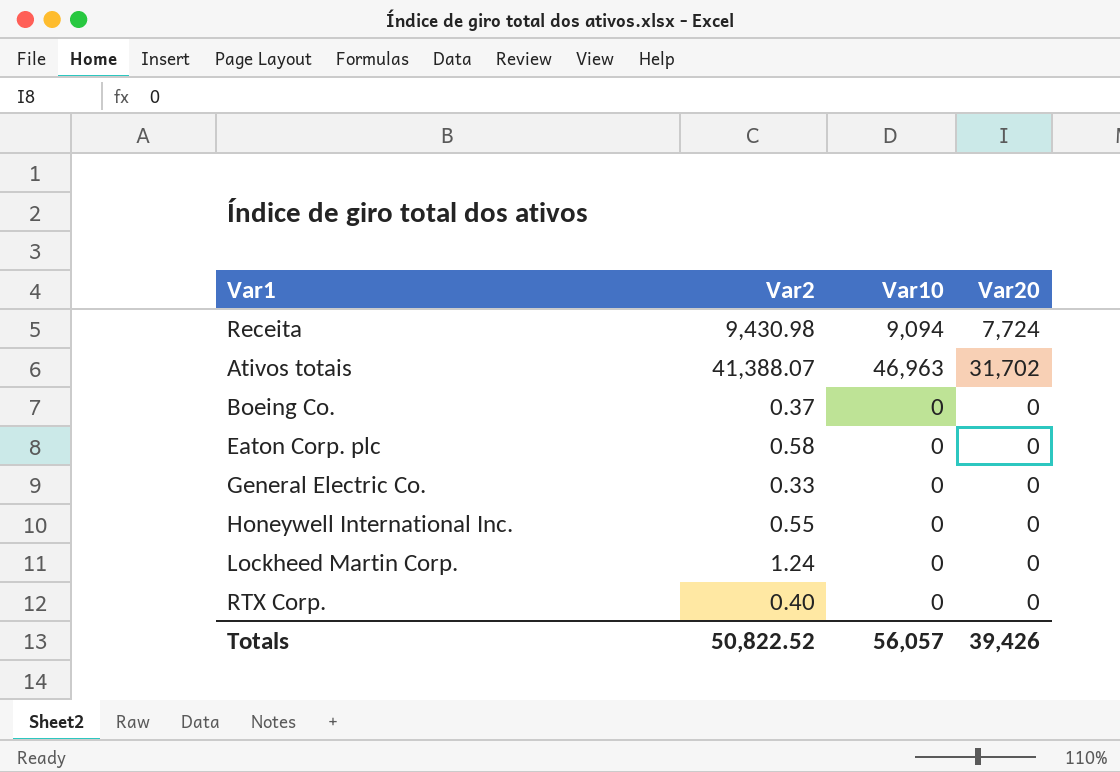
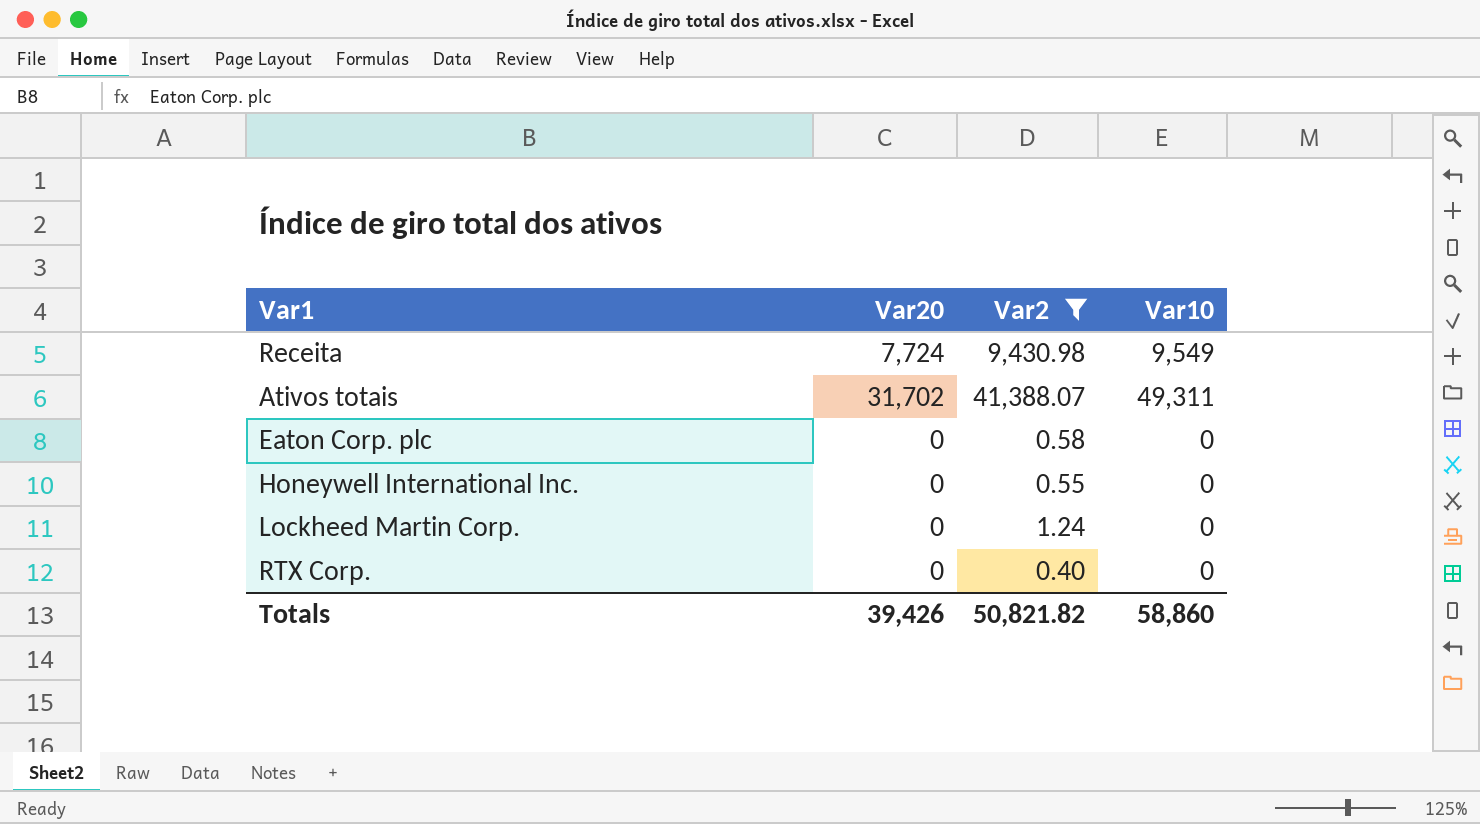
filter: none -> Var2 >= 0.40
column Var20 | position: 4 -> 2
Receita | Var10: 9,094 -> 9,549
Ativos totais | Var10: 46,963 -> 49,311
Totals | Var2: 50,822.52 -> 50,821.82
Totals | Var10: 56,057 -> 58,860

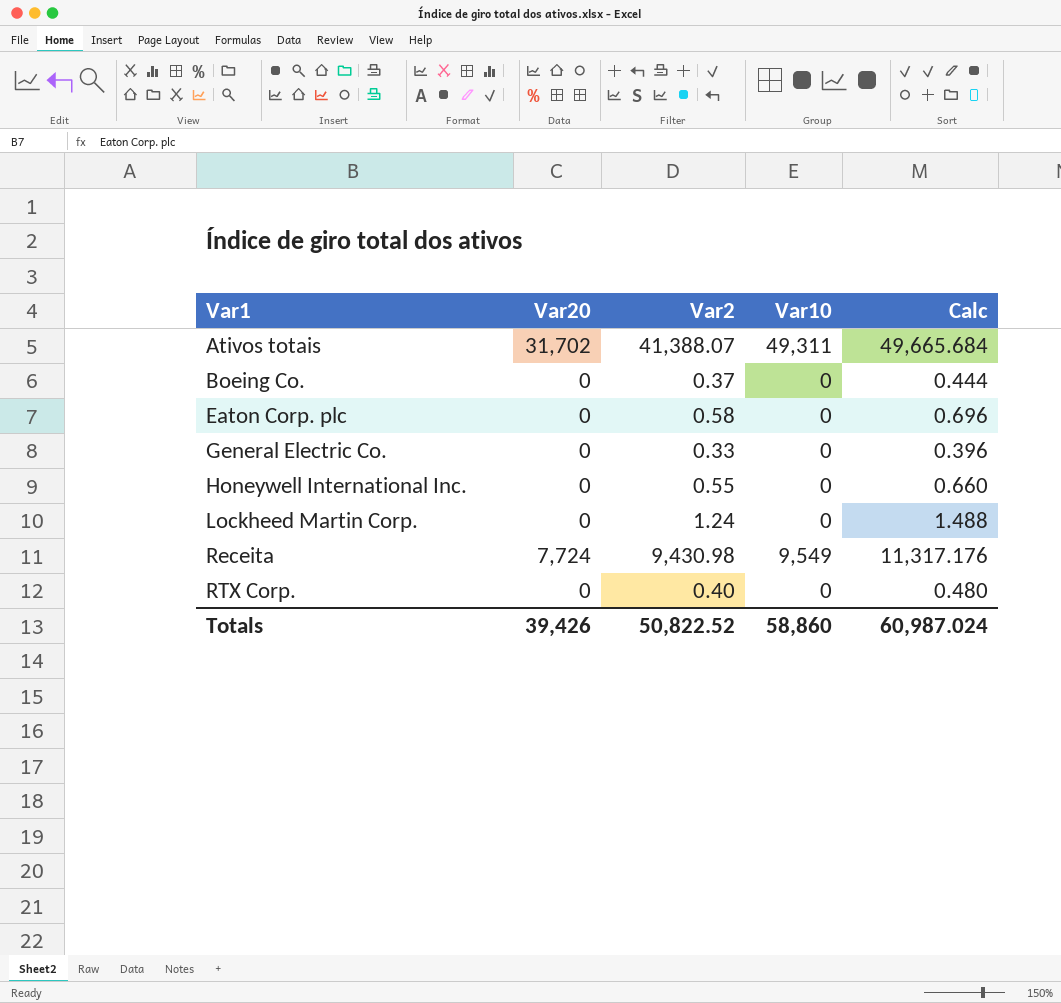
filter: Var2 >= 0.40 -> none
row order: none -> Var1 ascending
column Calc | formula: none -> [Var2] * 1.2
Totals | Var2: 50,821.82 -> 50,822.52

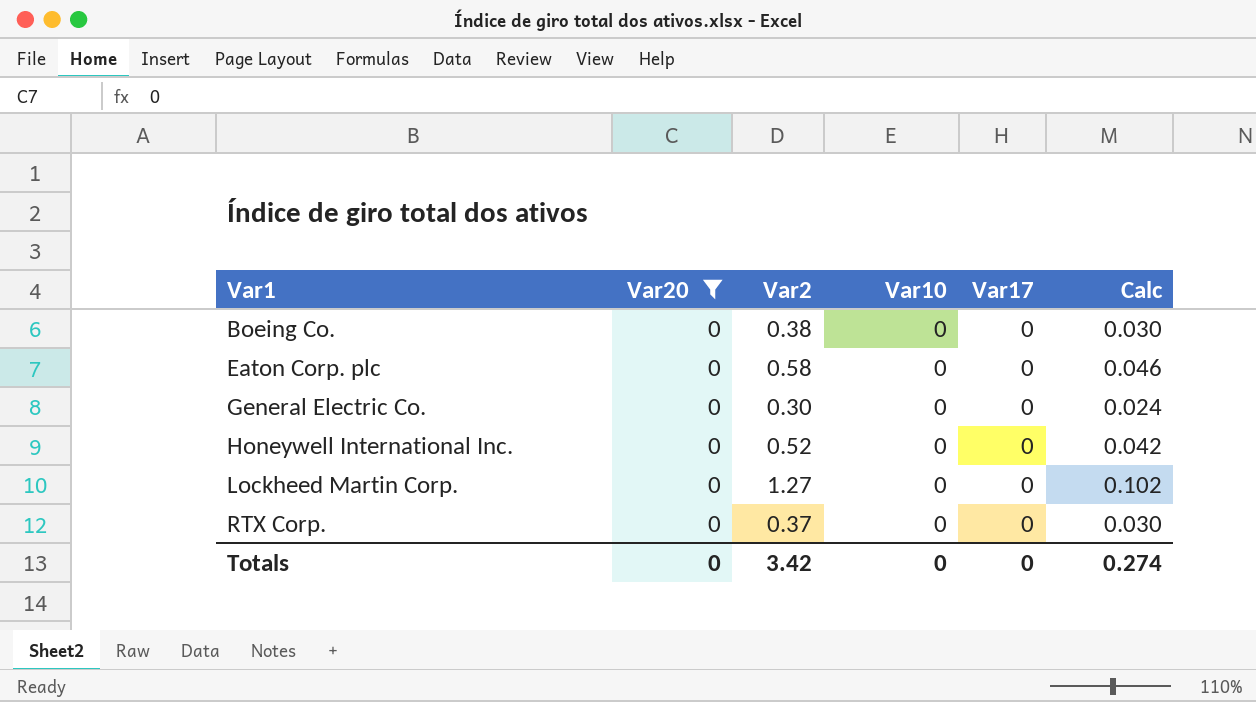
filter: none -> Var20 = 0
column Var17 | position: none -> 5
column Calc | formula: [Var2] * 1.2 -> [Var2] * 0.08
Boeing Co. | Var2: 0.37 -> 0.38
General Electric Co. | Var2: 0.33 -> 0.30
Honeywell International Inc. | Var2: 0.55 -> 0.52
Lockheed Martin Corp. | Var2: 1.24 -> 1.27
RTX Corp. | Var2: 0.40 -> 0.37
Totals | Var20: 39,426 -> 0
Totals | Var2: 50,822.52 -> 3.42
Totals | Var10: 58,860 -> 0
Totals | Calc: 60,987.024 -> 0.274

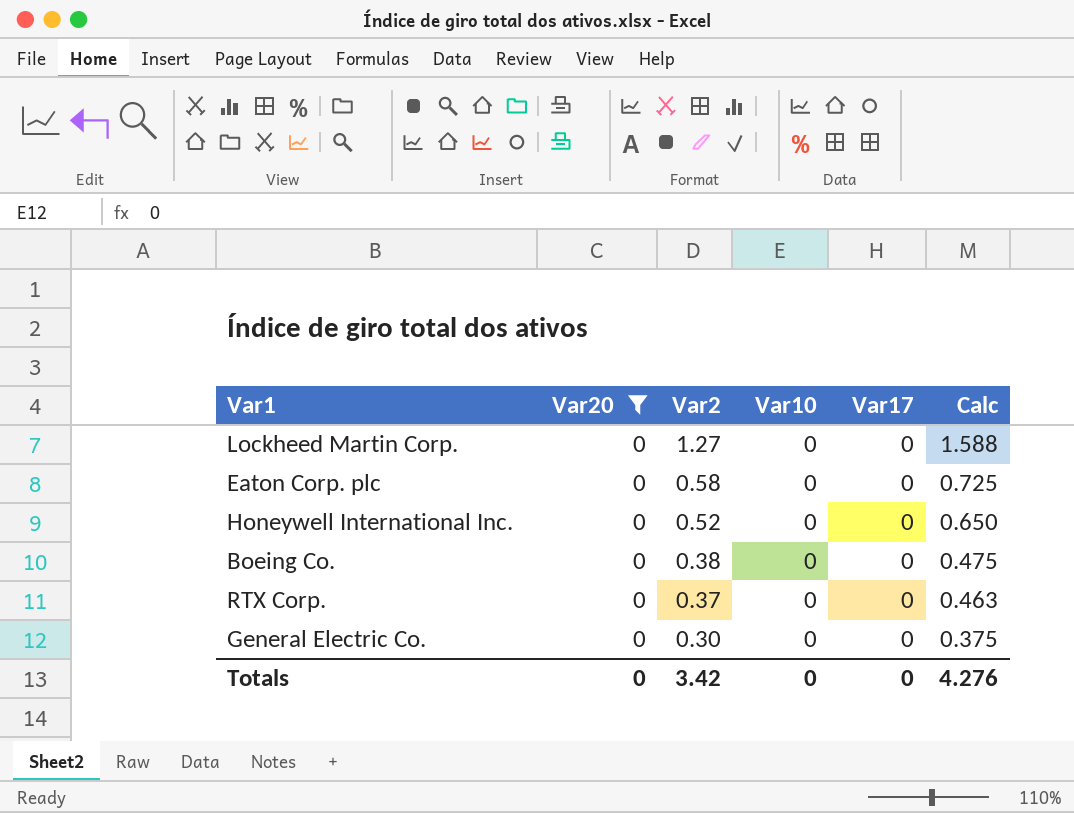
row order: Var1 ascending -> Var2 descending
column Calc | formula: [Var2] * 0.08 -> [Var2] * 1.25
Totals | Calc: 0.274 -> 4.276

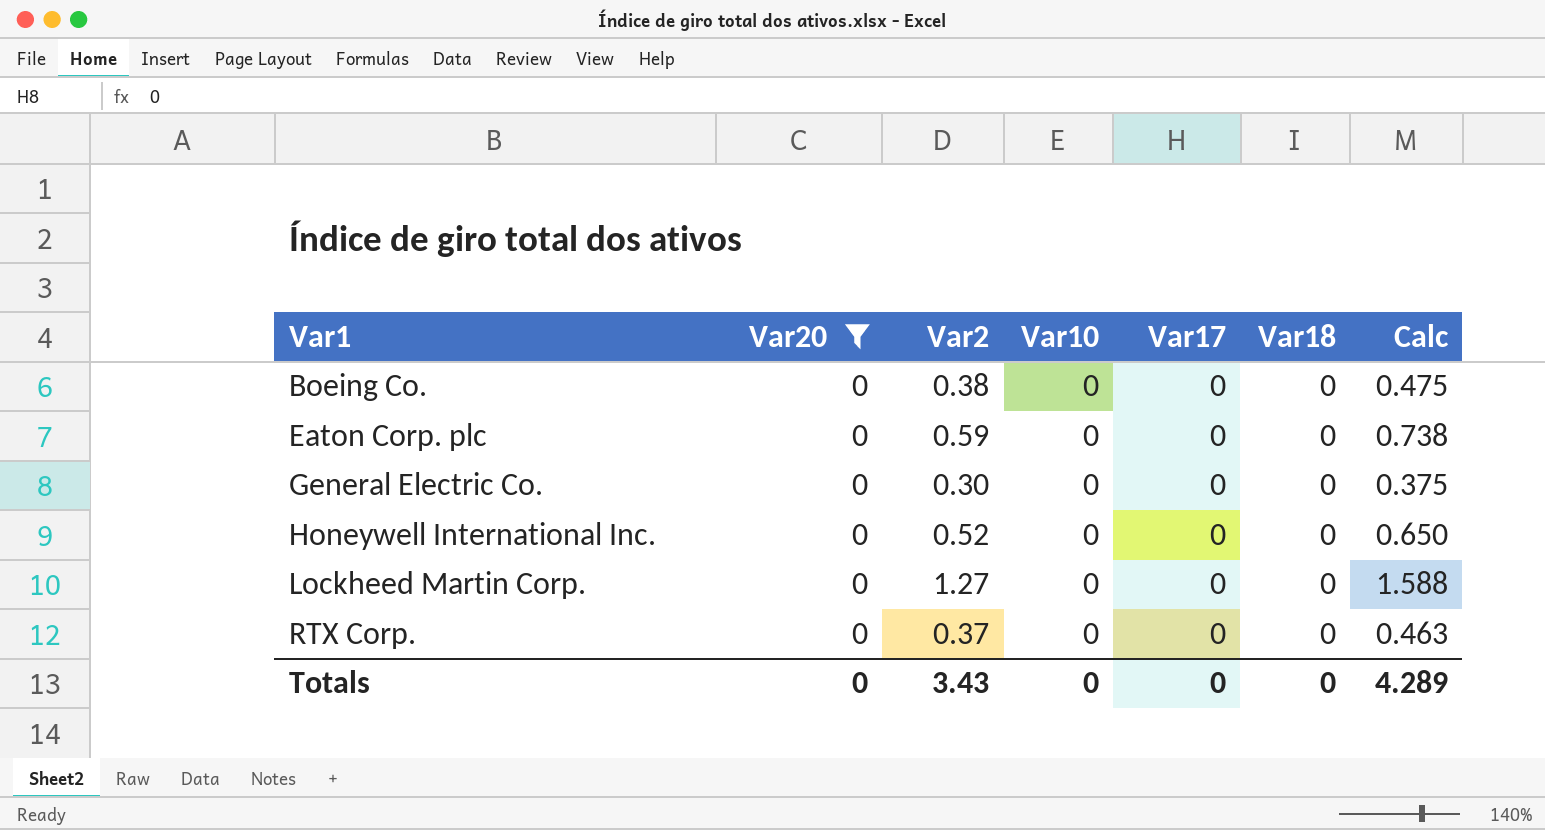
row order: Var2 descending -> Var1 ascending
column Var18 | position: none -> 6
Eaton Corp. plc | Var2: 0.58 -> 0.59
Eaton Corp. plc | Calc: 0.725 -> 0.738
Totals | Var2: 3.42 -> 3.43
Totals | Calc: 4.276 -> 4.289

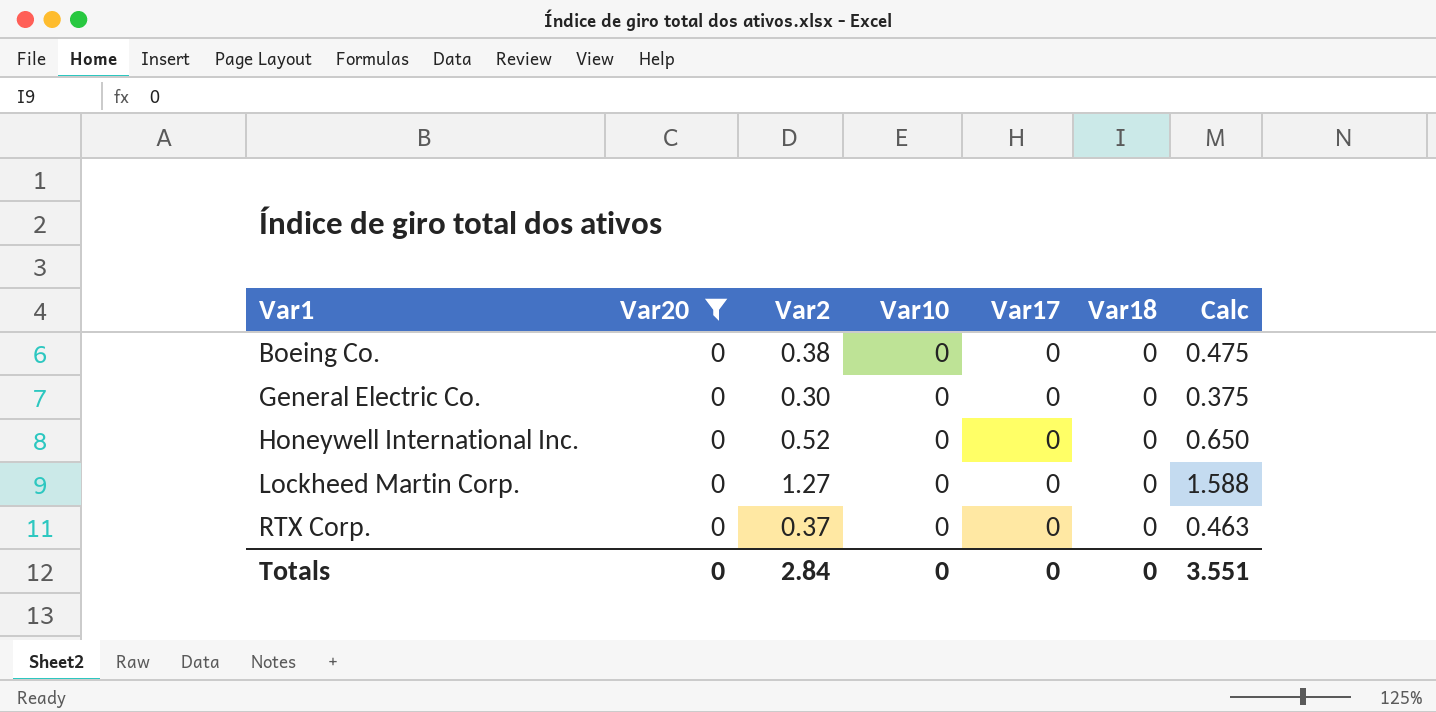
row Eaton Corp. plc: 0 | 0.59 | 0 | 0 | 0 | 0.738 -> none
Totals | Var2: 3.43 -> 2.84
Totals | Calc: 4.289 -> 3.551

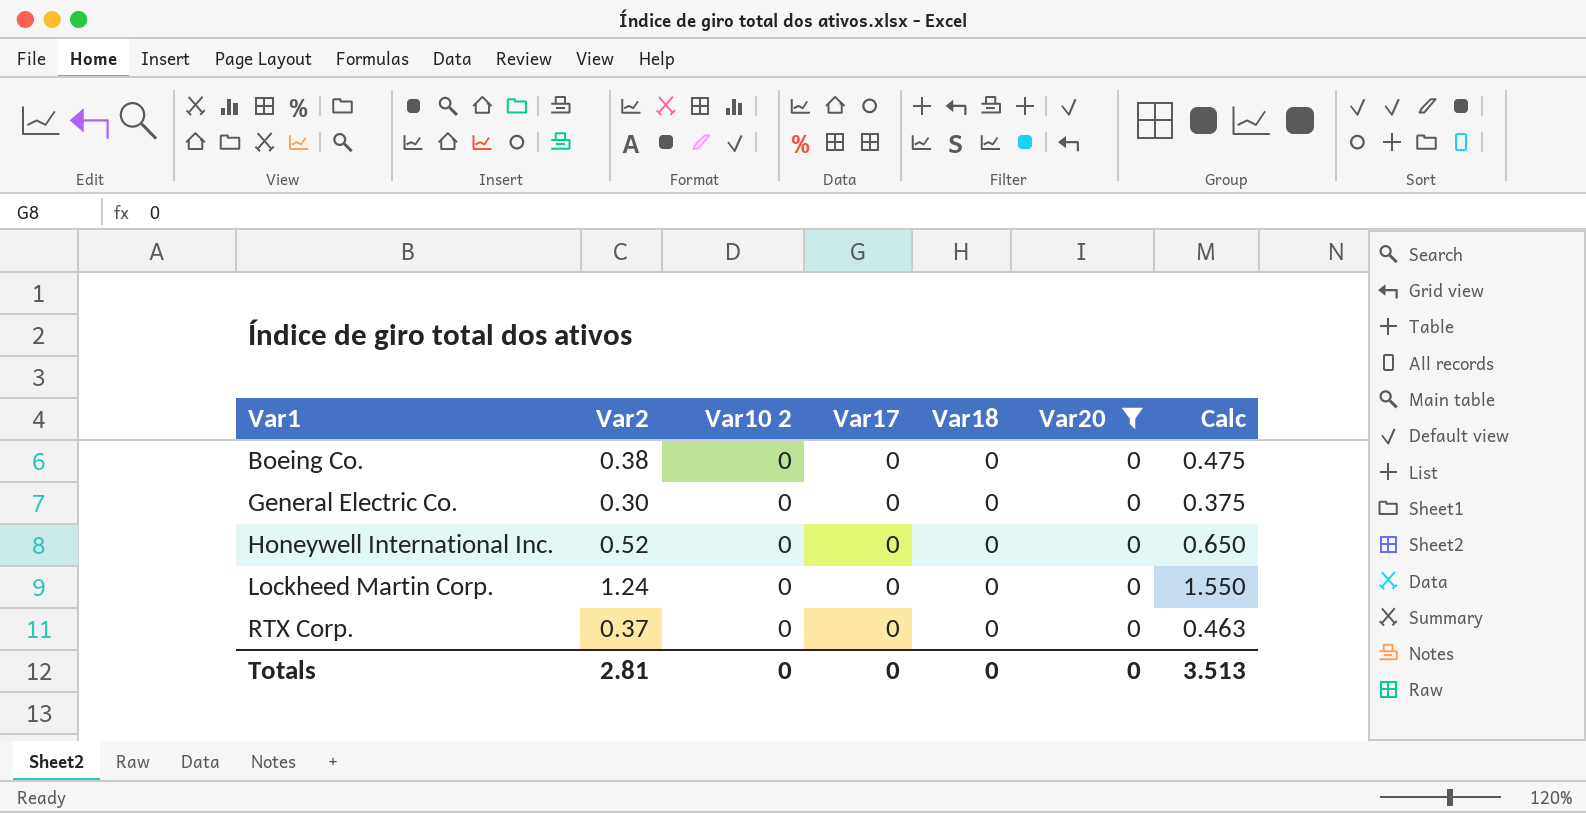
column name: Var10 -> Var10 2
column Var20 | position: 2 -> 6
Lockheed Martin Corp. | Var2: 1.27 -> 1.24
Lockheed Martin Corp. | Calc: 1.588 -> 1.550
Totals | Var2: 2.84 -> 2.81
Totals | Calc: 3.551 -> 3.513

